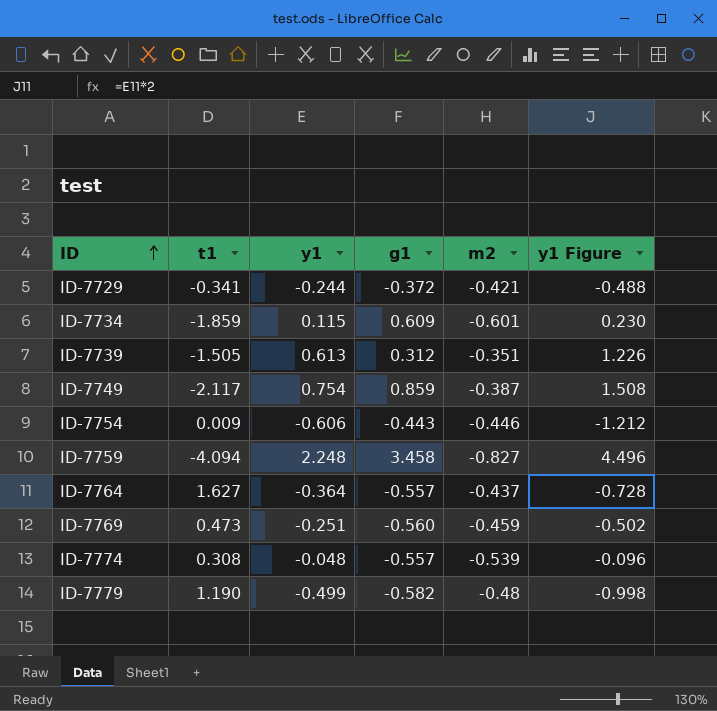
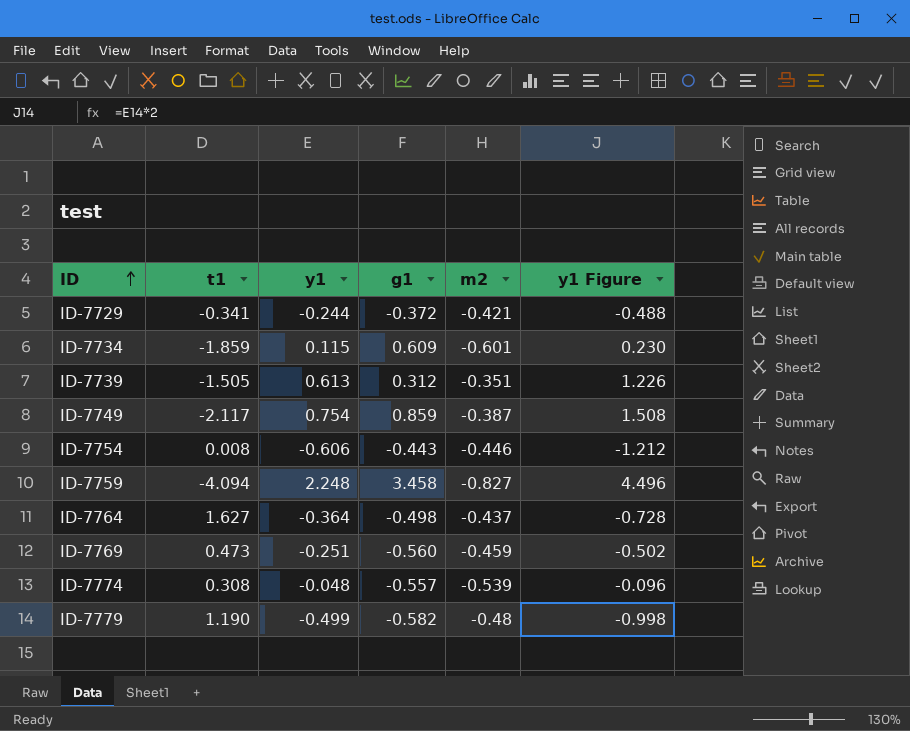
ID-7754 | t1: 0.009 -> 0.008
ID-7764 | g1: -0.557 -> -0.498

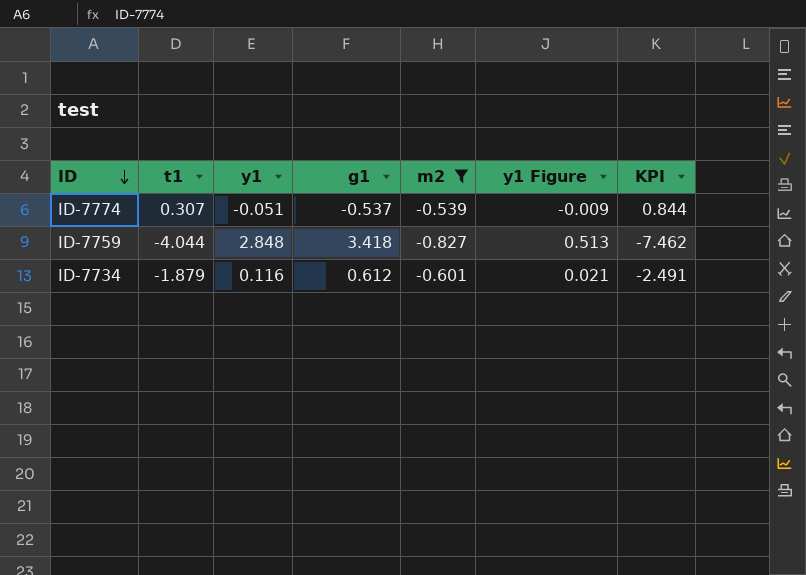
filter: none -> m2 <= -0.539
row order: ID ascending -> ID descending
column y1 Figure | formula: [y1] * 2 -> [y1] * 0.18
column KPI | formula: none -> [t1] - [g1]
ID-7774 | t1: 0.308 -> 0.307
ID-7774 | y1: -0.048 -> -0.051
ID-7774 | g1: -0.557 -> -0.537
ID-7759 | t1: -4.094 -> -4.044
ID-7759 | y1: 2.248 -> 2.848
ID-7759 | g1: 3.458 -> 3.418
ID-7734 | t1: -1.859 -> -1.879
ID-7734 | y1: 0.115 -> 0.116
ID-7734 | g1: 0.609 -> 0.612

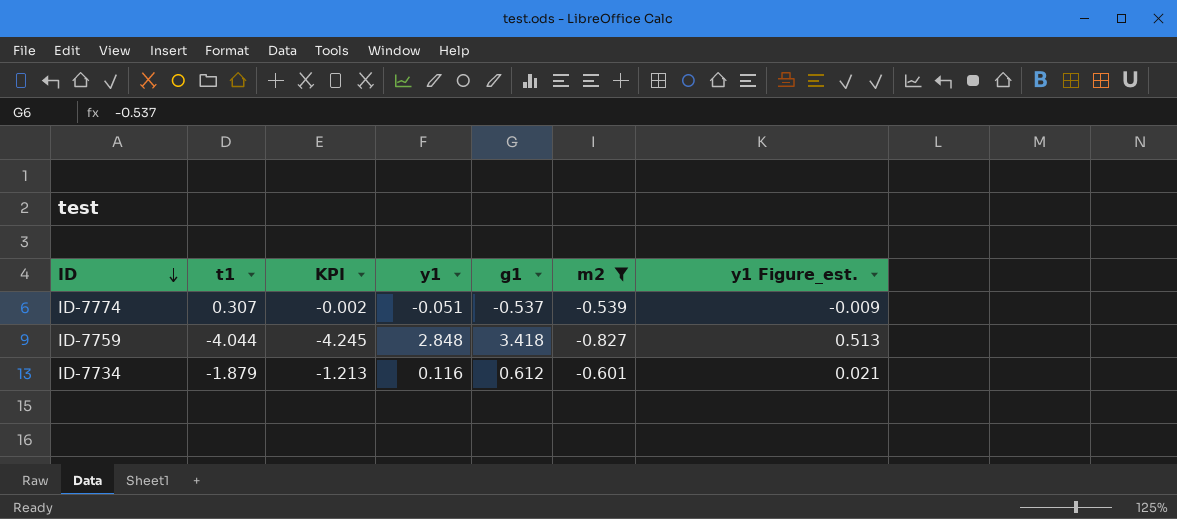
column KPI | formula: [t1] - [g1] -> [m2] - [g1]
column KPI | position: 7 -> 3
column name: y1 Figure -> y1 Figure_est.

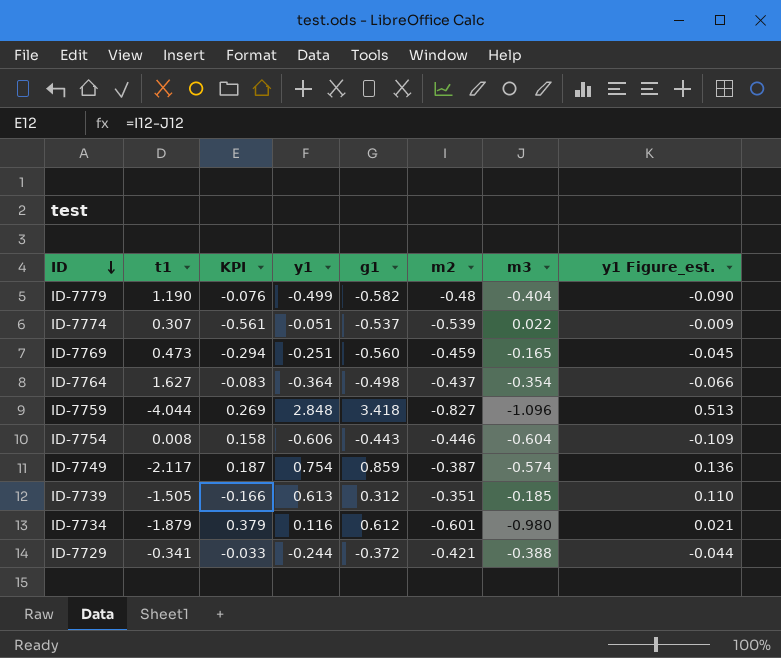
filter: m2 <= -0.539 -> none
column KPI | formula: [m2] - [g1] -> [m2] - [m3]
column m3 | position: none -> 7

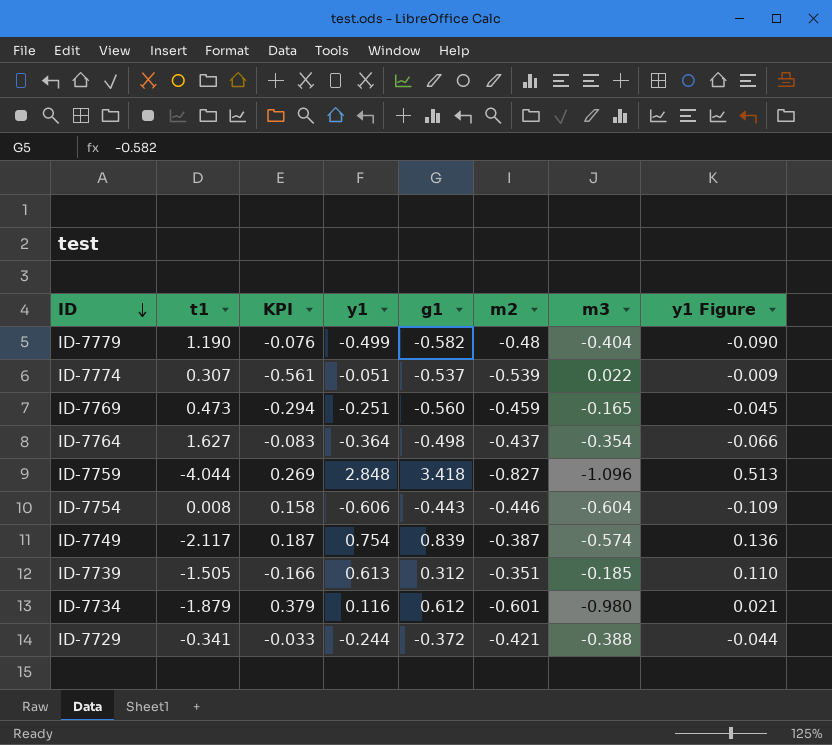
column name: y1 Figure_est. -> y1 Figure
ID-7749 | g1: 0.859 -> 0.839

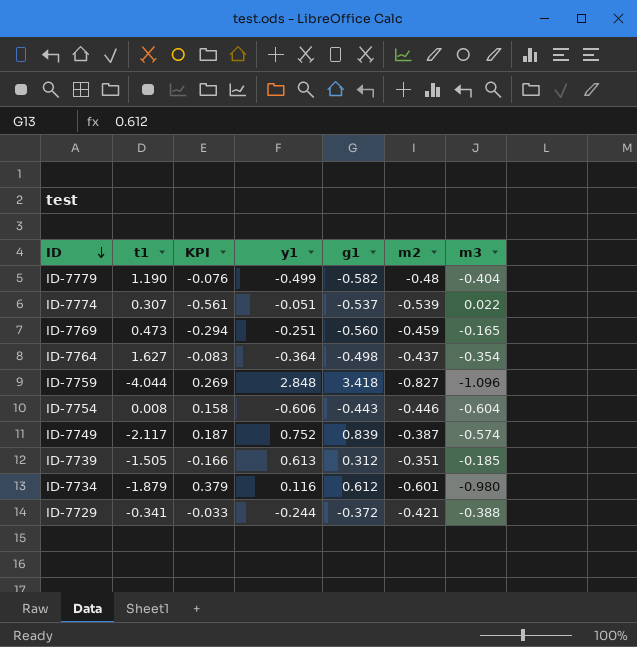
column y1 Figure | formula: [y1] * 0.18 -> none
ID-7749 | y1: 0.754 -> 0.752

